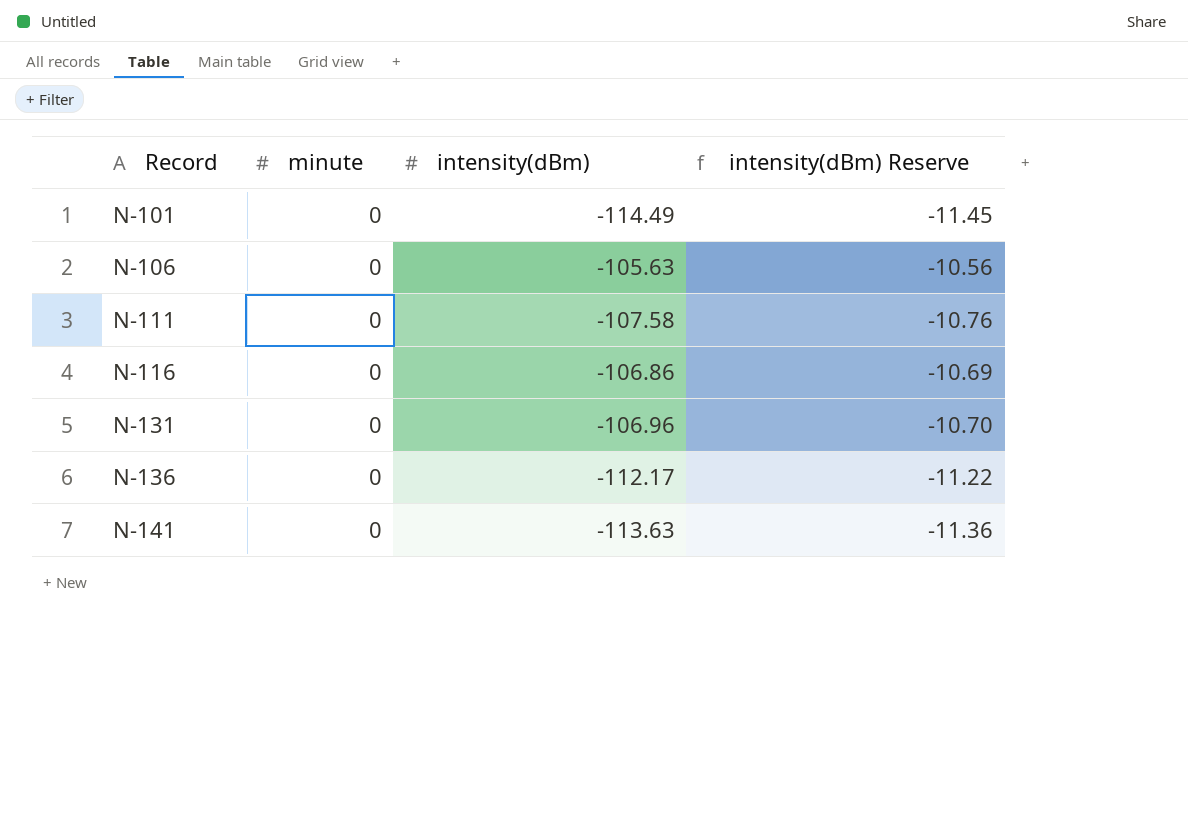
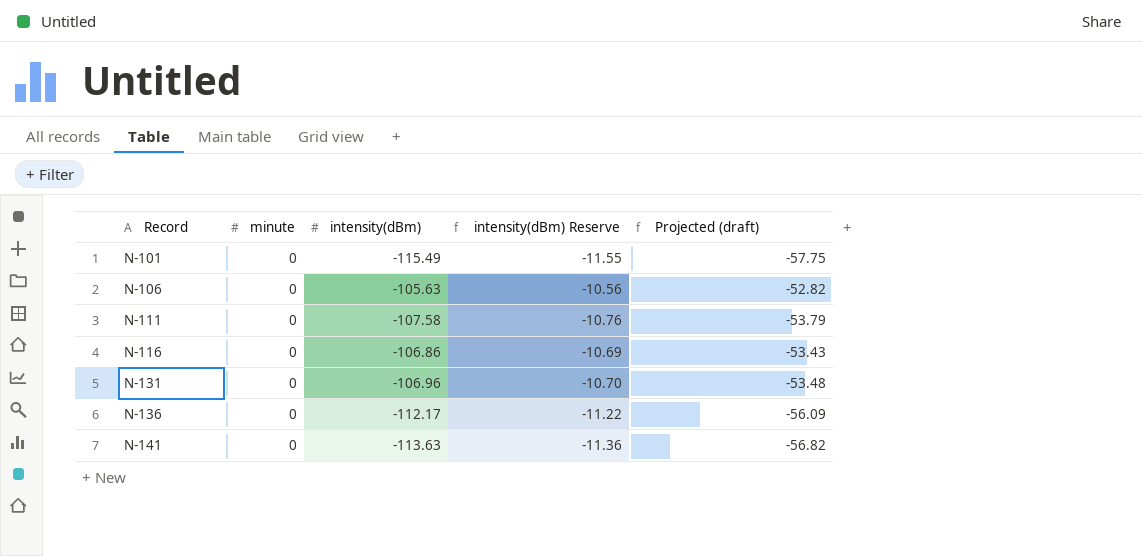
column Projected (draft) | formula: none -> [intensity(dBm)] * 0.5
N-101 | intensity(dBm): -114.49 -> -115.49
N-101 | intensity(dBm) Reserve: -11.45 -> -11.55

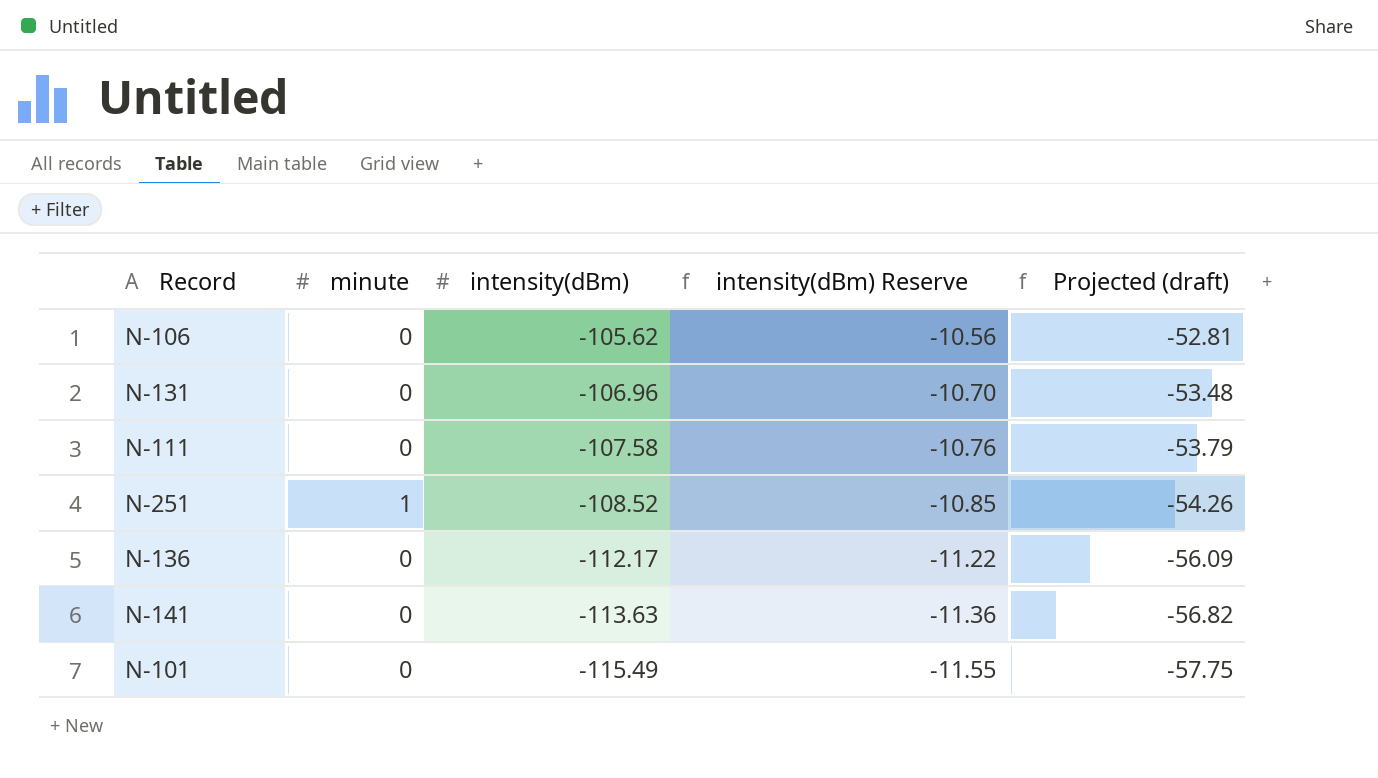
row order: Record ascending -> intensity(dBm) descending
row N-116: 0 | -106.86 | -10.69 | -53.43 -> none
N-106 | intensity(dBm): -105.63 -> -105.62
N-106 | Projected (draft): -52.82 -> -52.81
row N-251: none -> 1 | -108.52 | -10.85 | -54.26

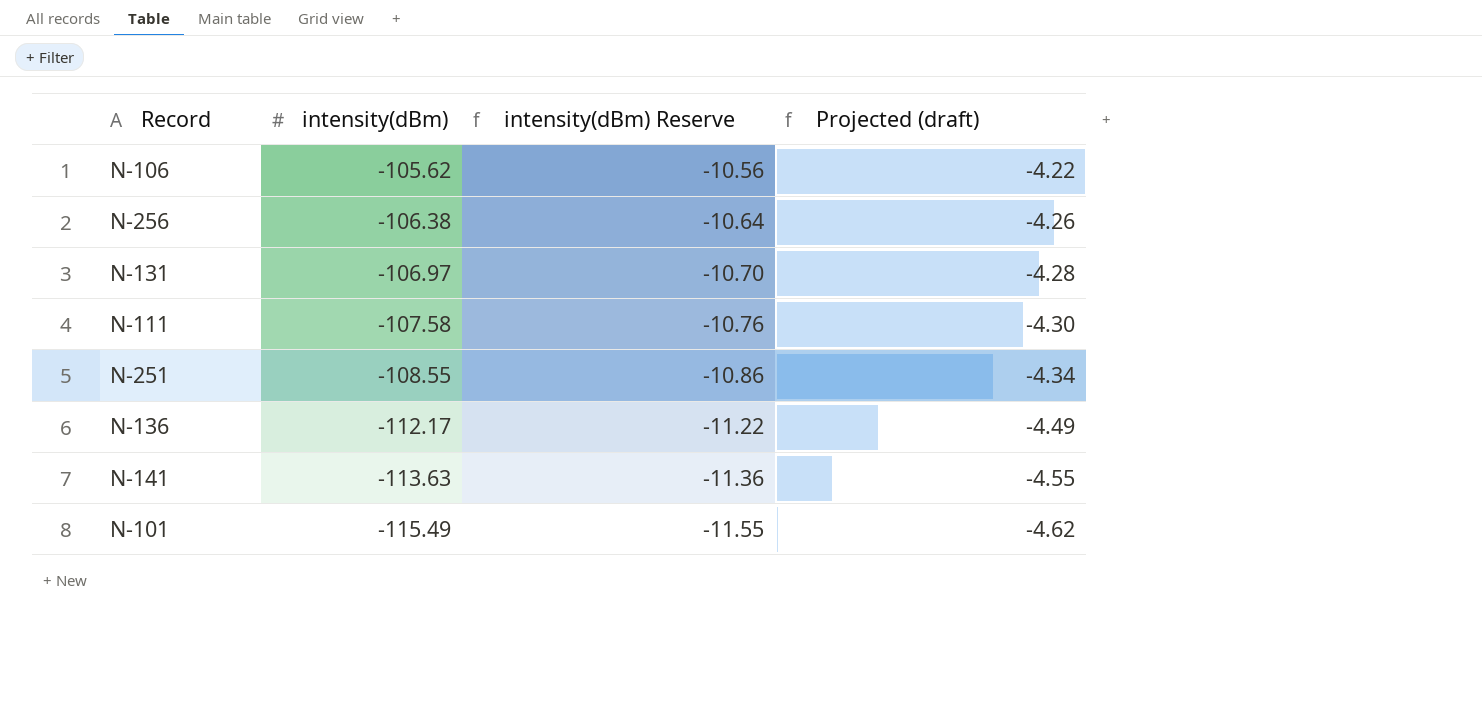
column minute | position: 2 -> none
column Projected (draft) | formula: [intensity(dBm)] * 0.5 -> [intensity(dBm)] * 0.04
row N-256: none -> -106.38 | -10.64 | -4.26
N-131 | intensity(dBm): -106.96 -> -106.97
N-251 | intensity(dBm): -108.52 -> -108.55
N-251 | intensity(dBm) Reserve: -10.85 -> -10.86

